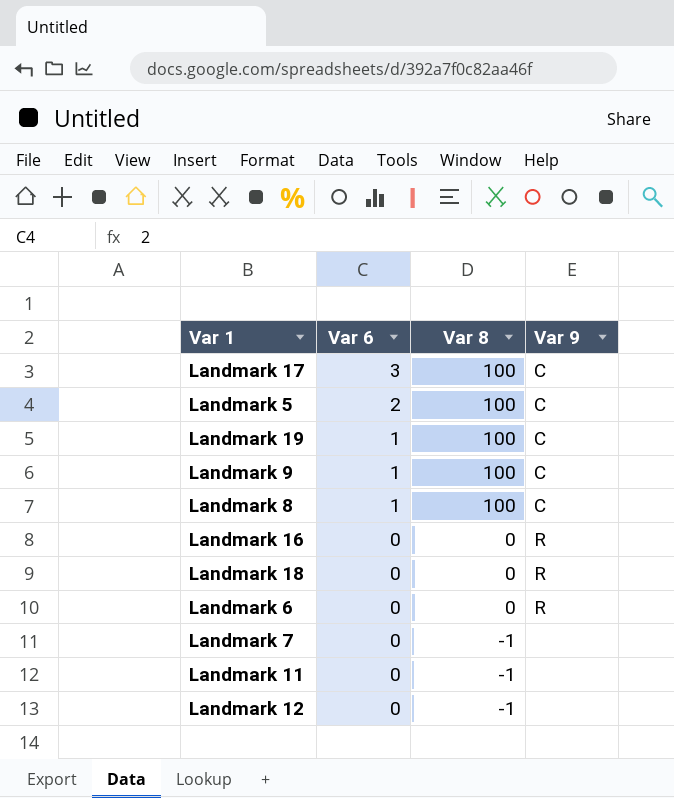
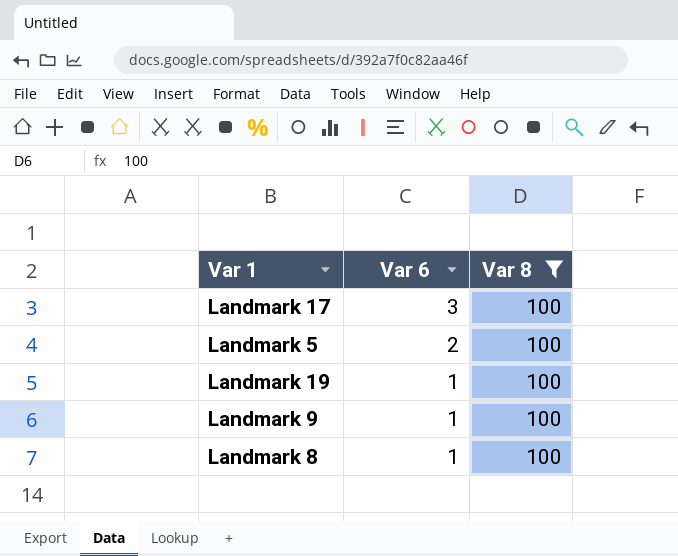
filter: none -> Var 8 = 100
column Var 9 | position: 4 -> none

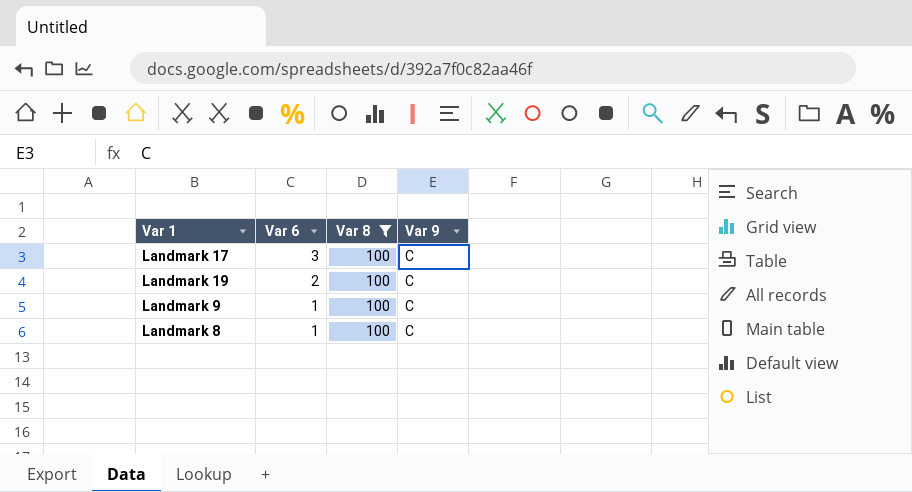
column Var 9 | position: none -> 4
row Landmark 5: 2 | 100 -> none
Landmark 19 | Var 6: 1 -> 2

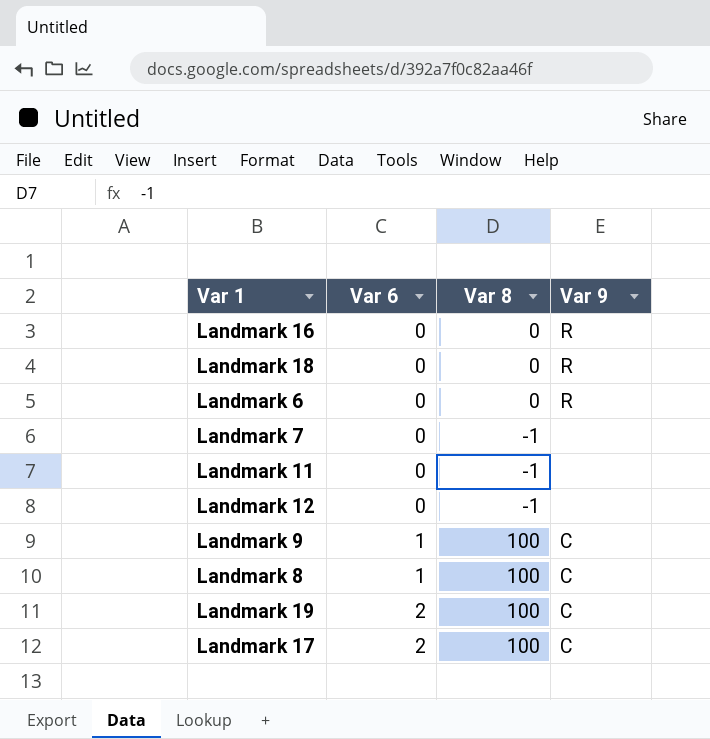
filter: Var 8 = 100 -> none
row order: Var 6 descending -> Var 6 ascending
Landmark 17 | Var 6: 3 -> 2

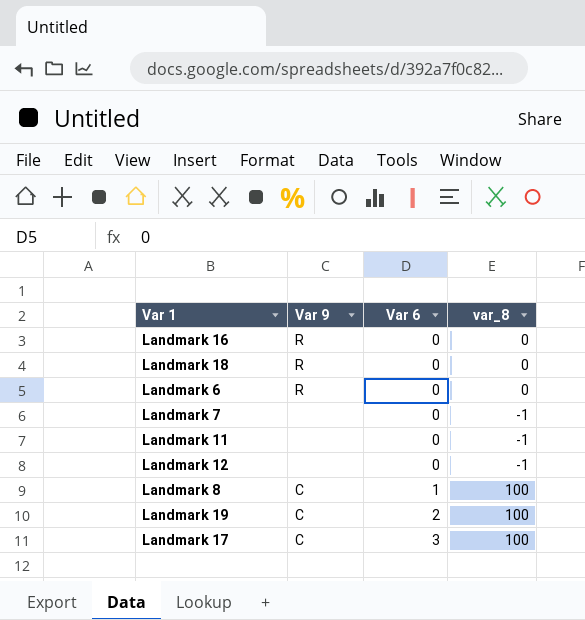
column Var 9 | position: 4 -> 2
column name: Var 8 -> var_8
row Landmark 9: 1 | 100 | C -> none
Landmark 17 | Var 6: 2 -> 3

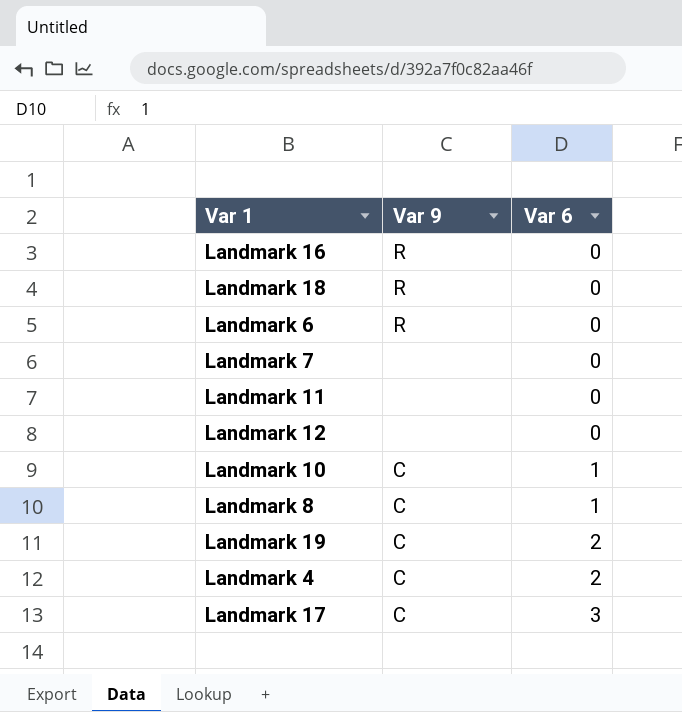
column var_8 | position: 4 -> none
row Landmark 10: none -> C | 1
row Landmark 4: none -> C | 2

